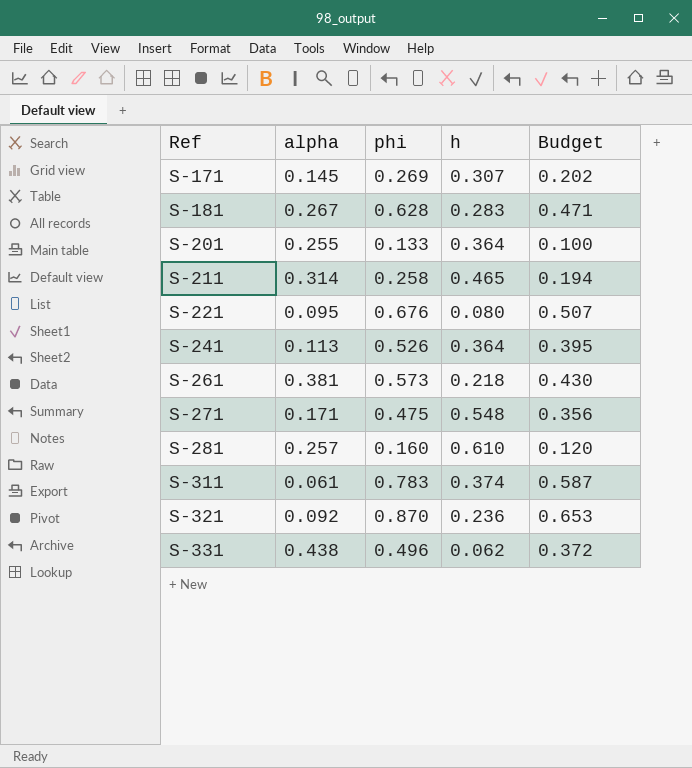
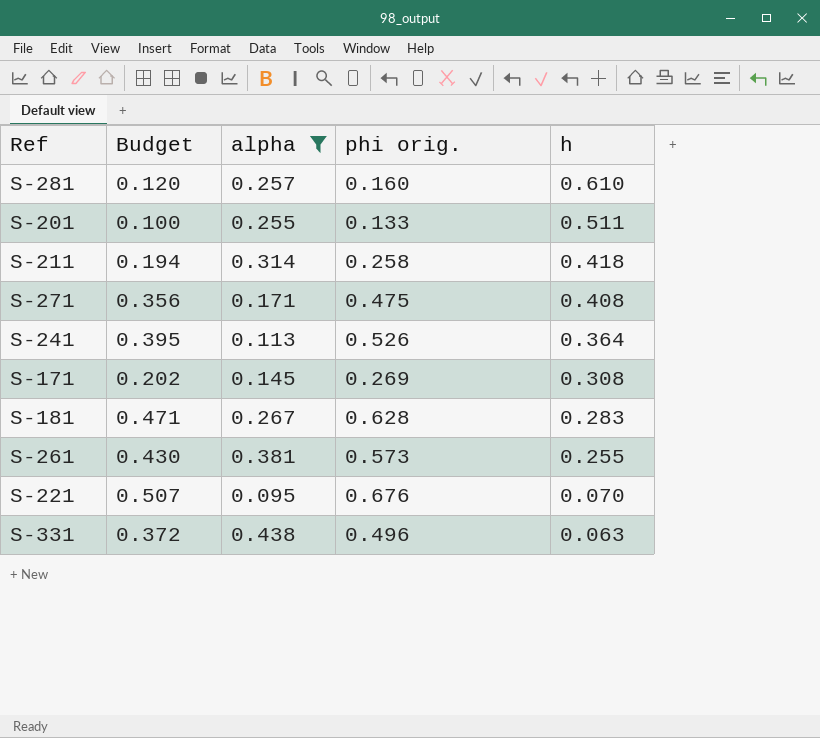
filter: none -> alpha >= 0.095
row order: Ref ascending -> h descending
column Budget | position: 5 -> 2
column name: phi -> phi orig.
S-201 | h: 0.364 -> 0.511
S-211 | h: 0.465 -> 0.418
S-271 | h: 0.548 -> 0.408
S-171 | h: 0.307 -> 0.308
S-261 | h: 0.218 -> 0.255
S-221 | h: 0.080 -> 0.070
S-331 | h: 0.062 -> 0.063

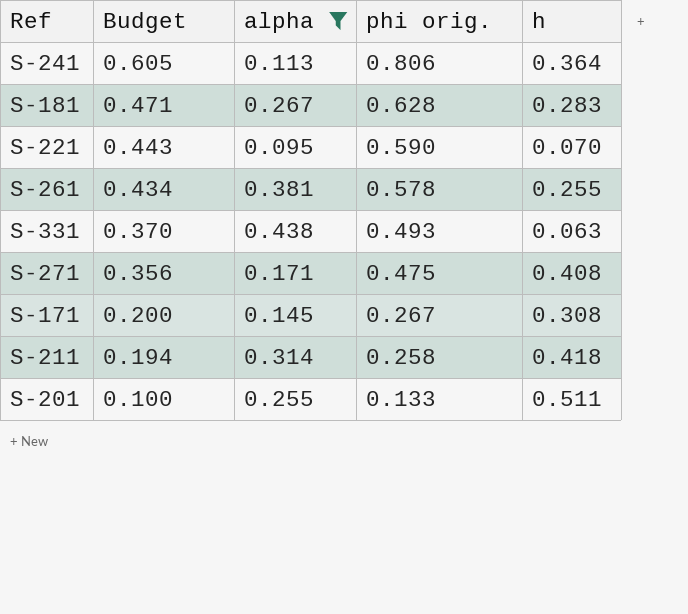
row order: h descending -> Budget descending
row S-281: 0.120 | 0.257 | 0.160 | 0.610 -> none
S-241 | Budget: 0.395 -> 0.605
S-241 | phi orig.: 0.526 -> 0.806
S-221 | Budget: 0.507 -> 0.443
S-221 | phi orig.: 0.676 -> 0.590
S-261 | Budget: 0.430 -> 0.434
S-261 | phi orig.: 0.573 -> 0.578
S-331 | Budget: 0.372 -> 0.370
S-331 | phi orig.: 0.496 -> 0.493
S-171 | Budget: 0.202 -> 0.200
S-171 | phi orig.: 0.269 -> 0.267

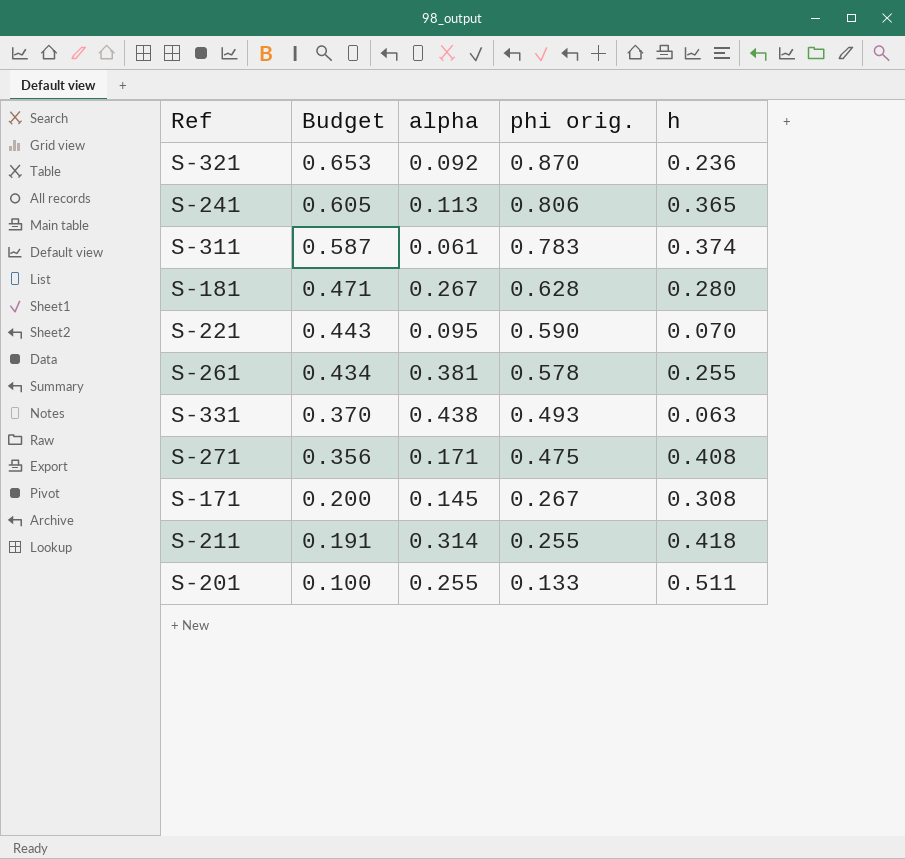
filter: alpha >= 0.095 -> none
S-241 | h: 0.364 -> 0.365
S-181 | h: 0.283 -> 0.280
S-211 | Budget: 0.194 -> 0.191
S-211 | phi orig.: 0.258 -> 0.255

